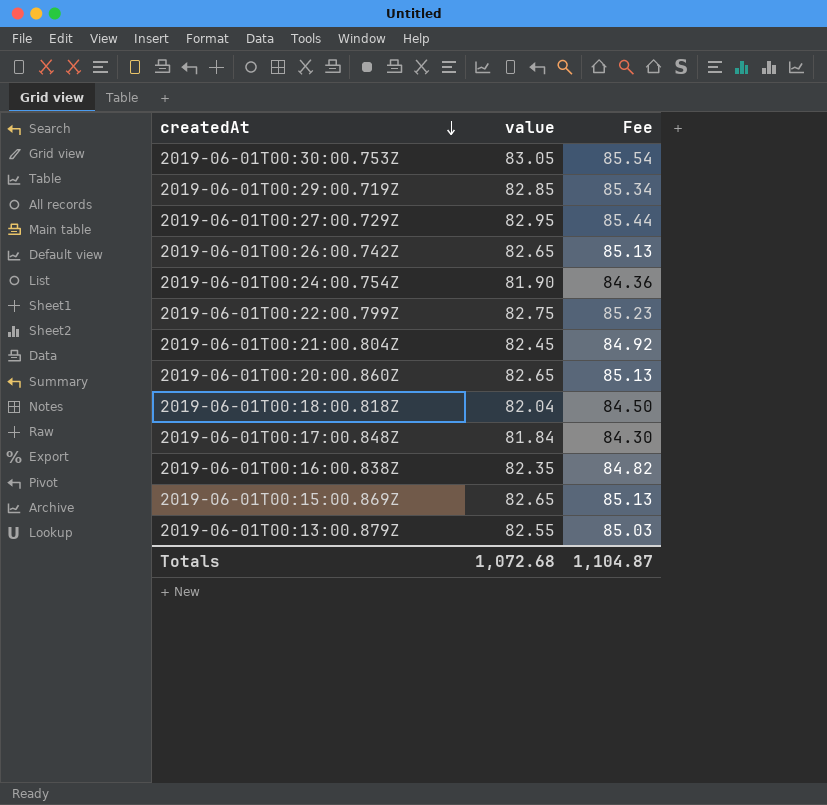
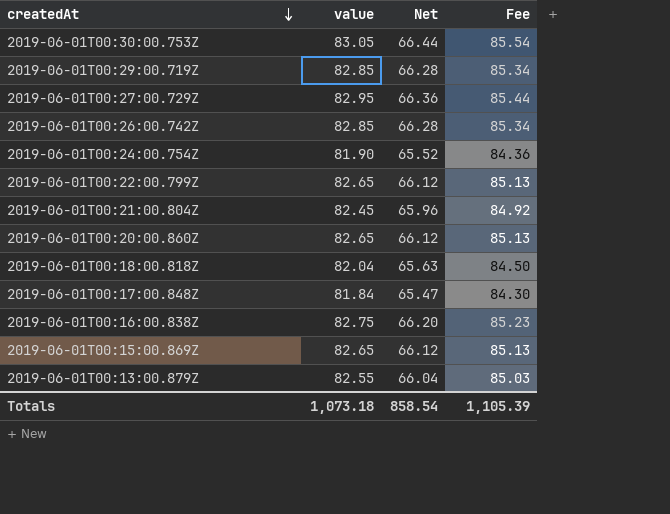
column Net | formula: none -> [value] * 0.8
2019-06-01T00:26:00.742Z | value: 82.65 -> 82.85
2019-06-01T00:26:00.742Z | Fee: 85.13 -> 85.34
2019-06-01T00:22:00.799Z | value: 82.75 -> 82.65
2019-06-01T00:22:00.799Z | Fee: 85.23 -> 85.13
2019-06-01T00:16:00.838Z | value: 82.35 -> 82.75
2019-06-01T00:16:00.838Z | Fee: 84.82 -> 85.23
Totals | value: 1,072.68 -> 1,073.18
Totals | Fee: 1,104.87 -> 1,105.39

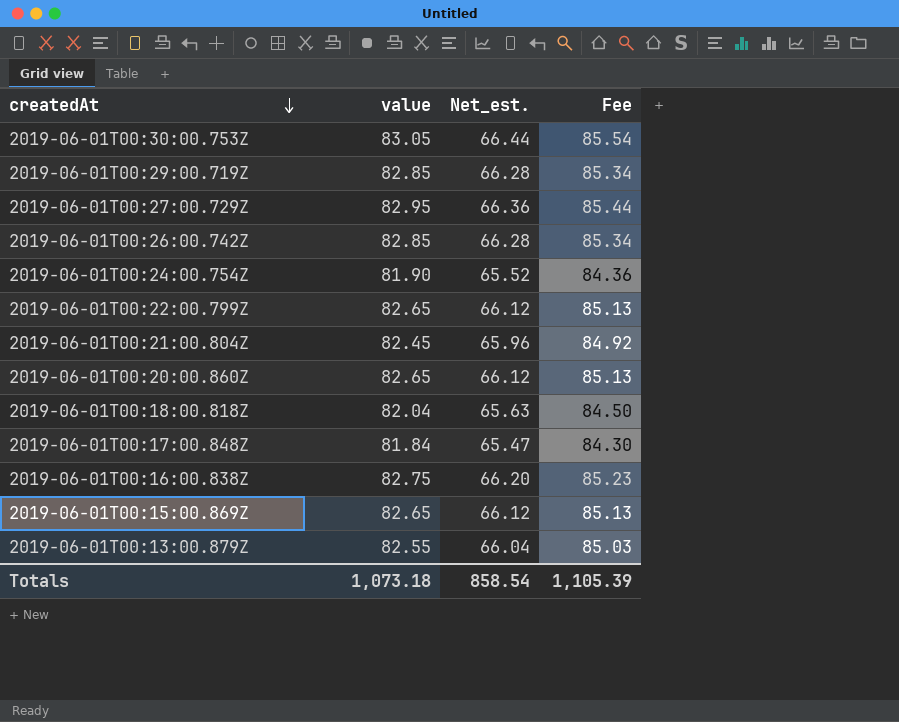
column name: Net -> Net_est.

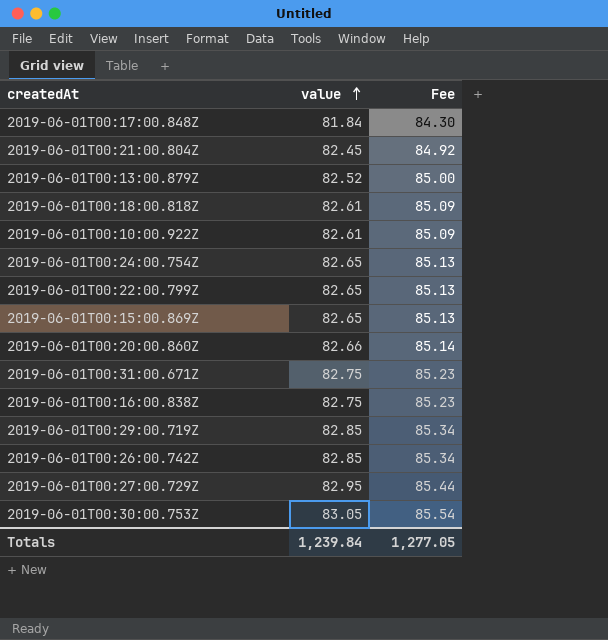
row order: createdAt descending -> value ascending
column Net_est. | formula: [value] * 0.8 -> none
2019-06-01T00:13:00.879Z | value: 82.55 -> 82.52
2019-06-01T00:13:00.879Z | Fee: 85.03 -> 85.00
2019-06-01T00:18:00.818Z | value: 82.04 -> 82.61
2019-06-01T00:18:00.818Z | Fee: 84.50 -> 85.09
row 2019-06-01T00:10:00.922Z: none -> 82.61 | 85.09
2019-06-01T00:24:00.754Z | value: 81.90 -> 82.65
2019-06-01T00:24:00.754Z | Fee: 84.36 -> 85.13
2019-06-01T00:20:00.860Z | value: 82.65 -> 82.66
2019-06-01T00:20:00.860Z | Fee: 85.13 -> 85.14
row 2019-06-01T00:31:00.671Z: none -> 82.75 | 85.23
Totals | value: 1,073.18 -> 1,239.84
Totals | Fee: 1,105.39 -> 1,277.05

